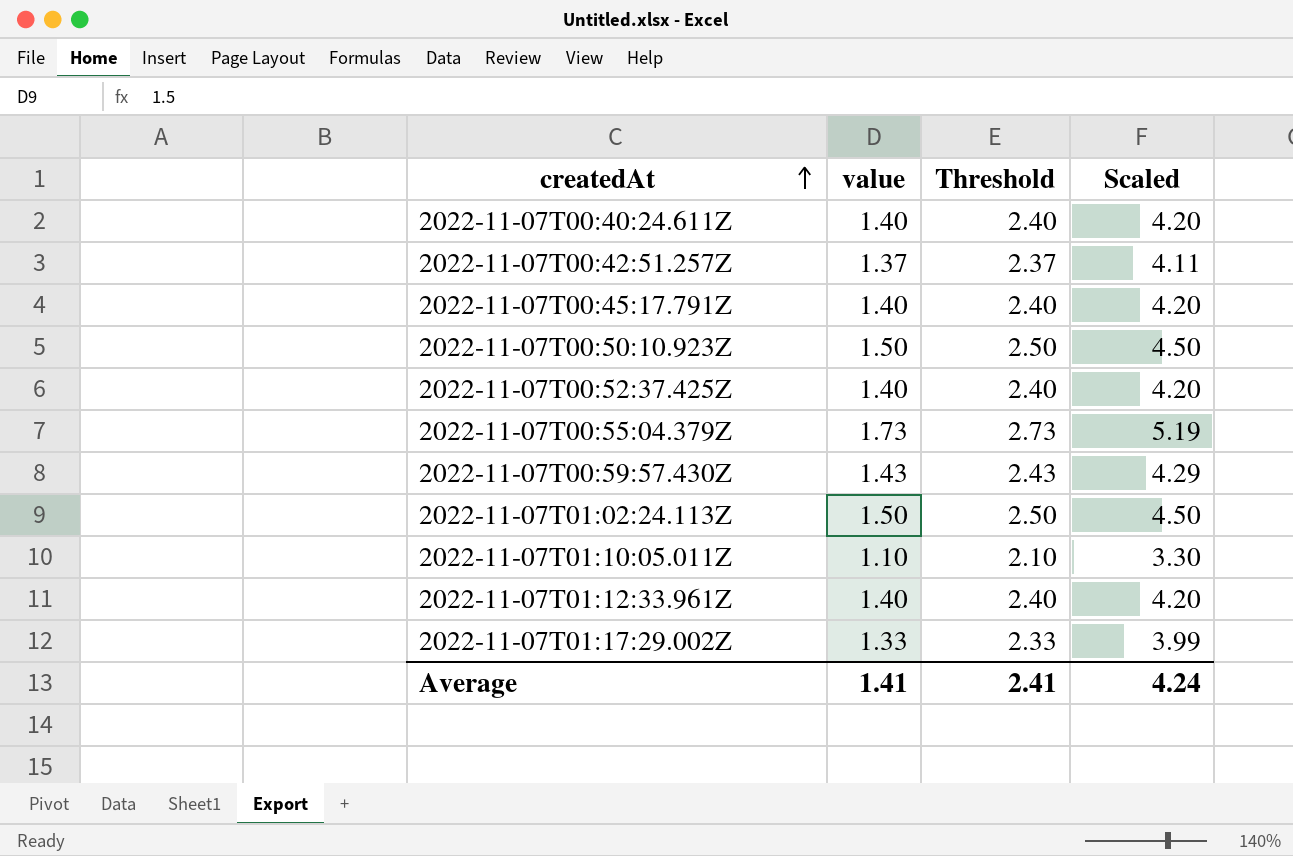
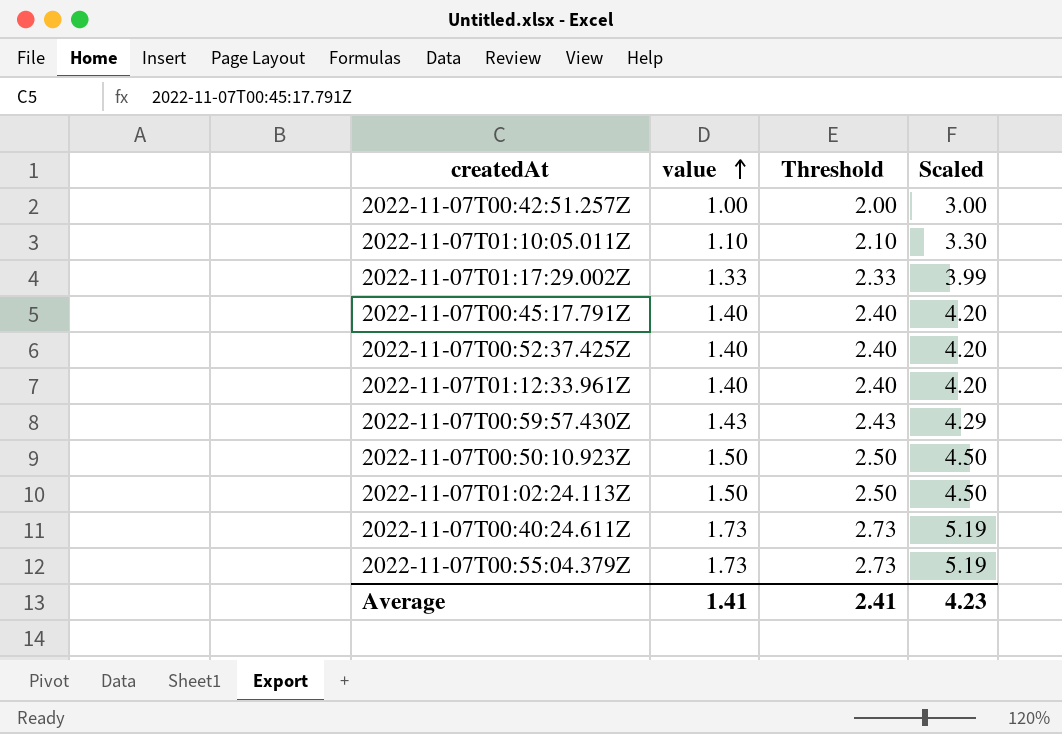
row order: createdAt ascending -> value ascending
2022-11-07T00:42:51.257Z | value: 1.37 -> 1.00
2022-11-07T00:42:51.257Z | Threshold: 2.37 -> 2.00
2022-11-07T00:42:51.257Z | Scaled: 4.11 -> 3.00
2022-11-07T00:40:24.611Z | value: 1.40 -> 1.73
2022-11-07T00:40:24.611Z | Threshold: 2.40 -> 2.73
2022-11-07T00:40:24.611Z | Scaled: 4.20 -> 5.19
Average | Scaled: 4.24 -> 4.23

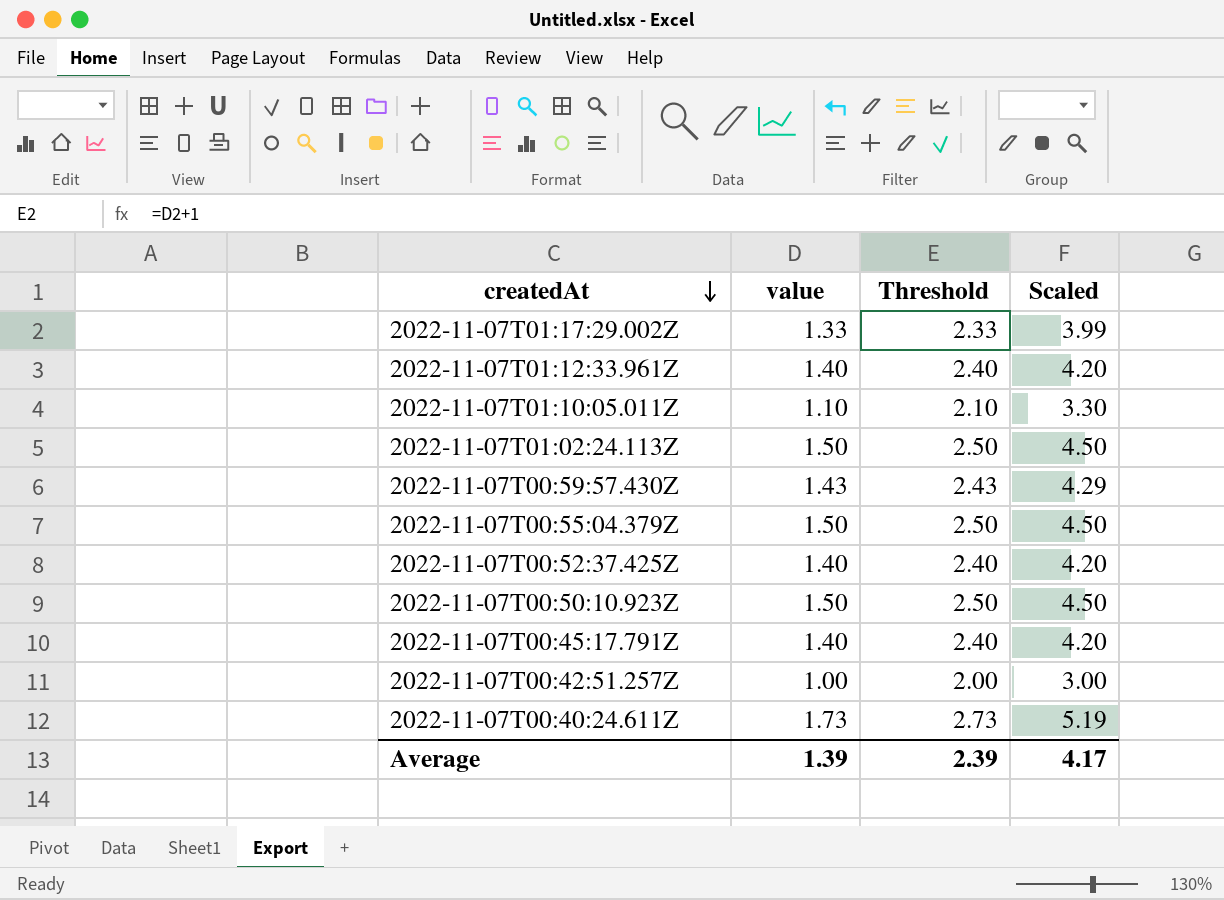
row order: value ascending -> createdAt descending
2022-11-07T00:55:04.379Z | value: 1.73 -> 1.50
2022-11-07T00:55:04.379Z | Threshold: 2.73 -> 2.50
2022-11-07T00:55:04.379Z | Scaled: 5.19 -> 4.50
Average | value: 1.41 -> 1.39
Average | Threshold: 2.41 -> 2.39
Average | Scaled: 4.23 -> 4.17

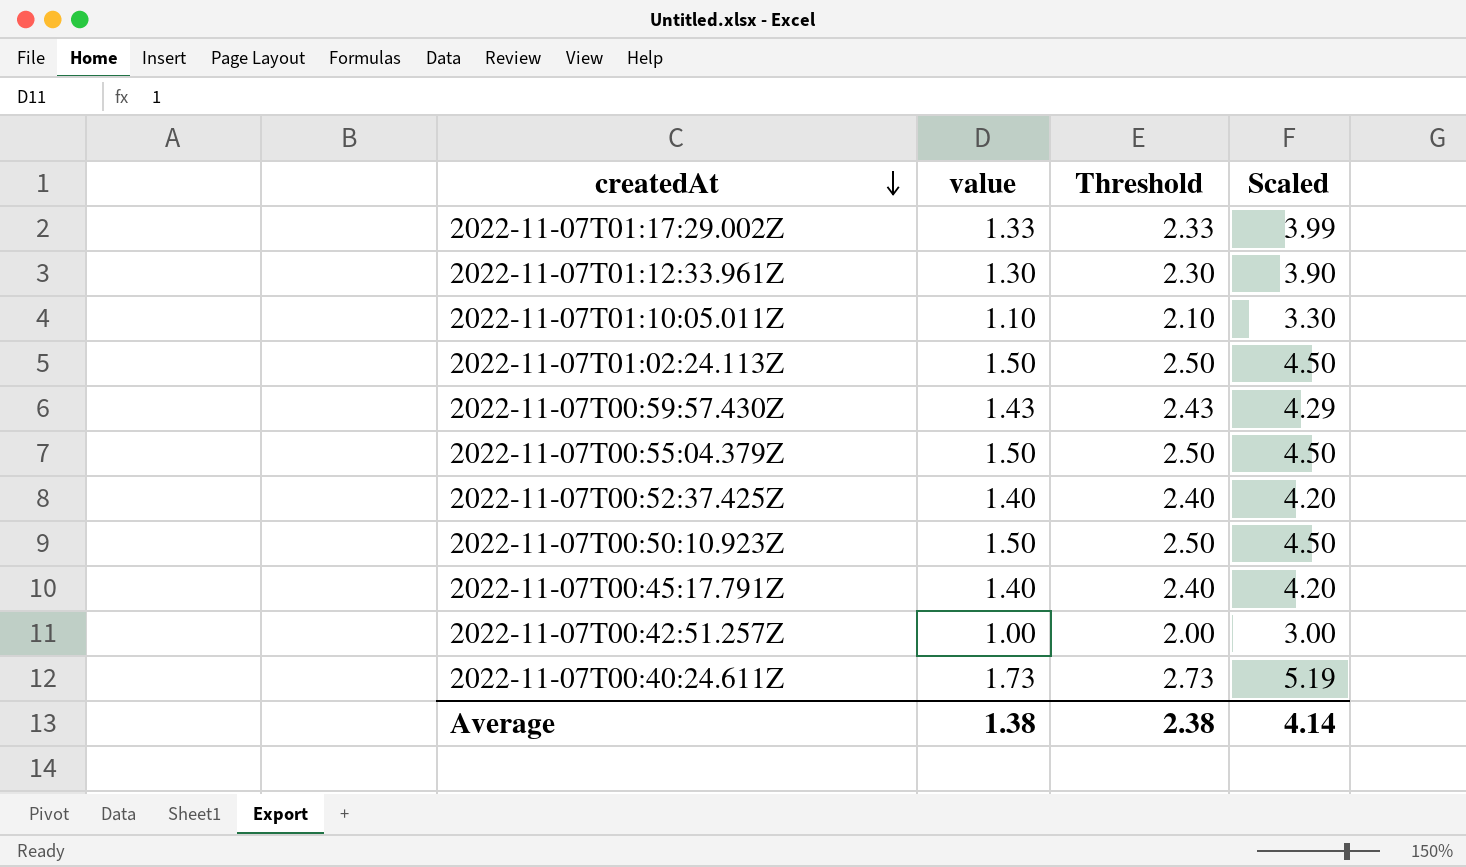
2022-11-07T01:12:33.961Z | value: 1.40 -> 1.30
2022-11-07T01:12:33.961Z | Threshold: 2.40 -> 2.30
2022-11-07T01:12:33.961Z | Scaled: 4.20 -> 3.90
Average | value: 1.39 -> 1.38
Average | Threshold: 2.39 -> 2.38
Average | Scaled: 4.17 -> 4.14

